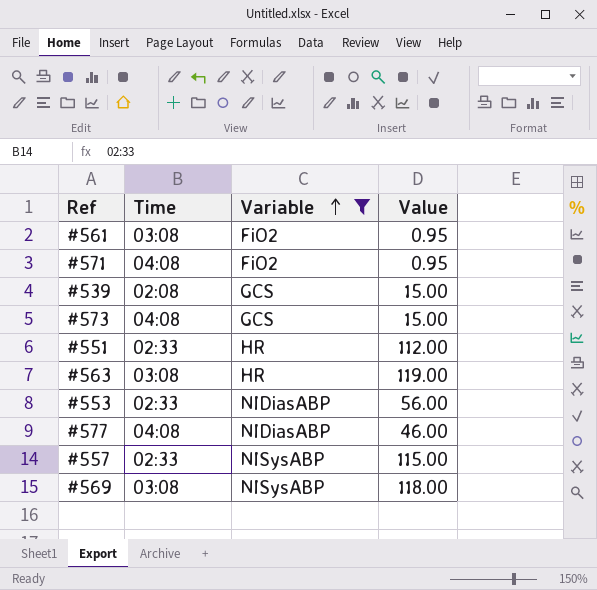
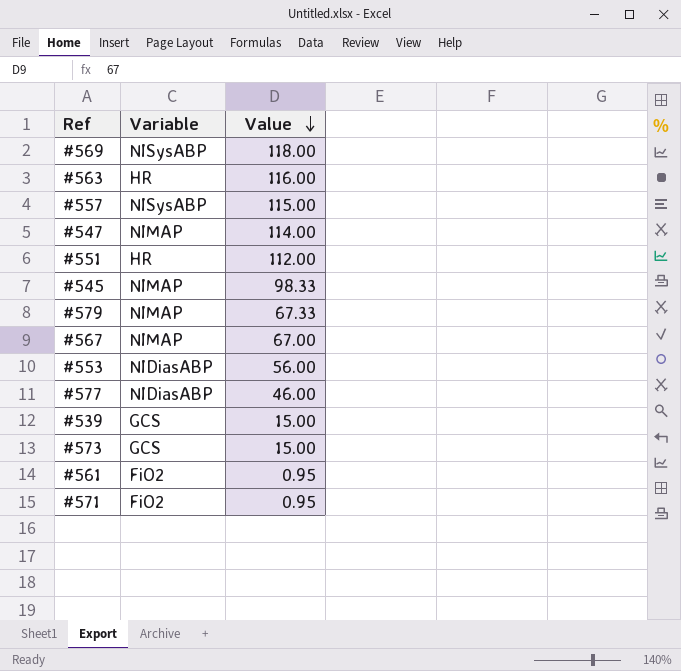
filter: Variable != NIMAP -> none
row order: Variable ascending -> Value descending
column Time | position: 2 -> none
#563 | Value: 119.00 -> 116.00

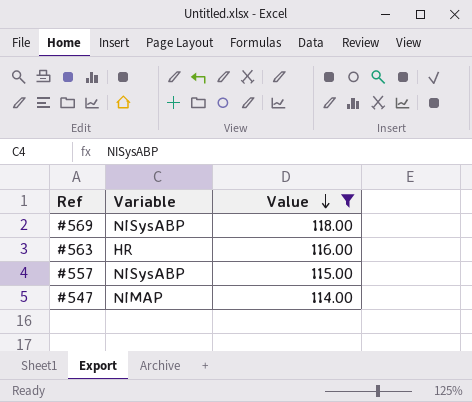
filter: none -> Value >= 114.00

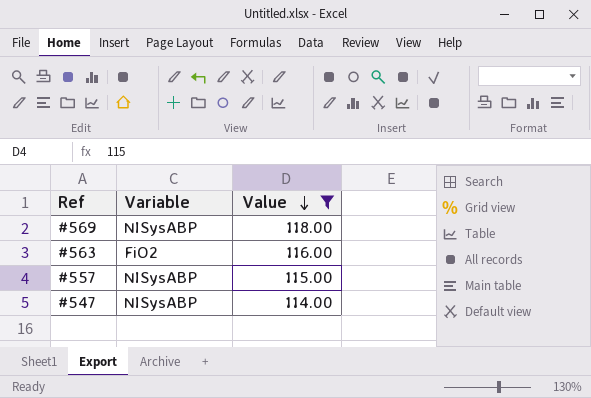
#563 | Variable: HR -> FiO2
#547 | Variable: NIMAP -> NISysABP

